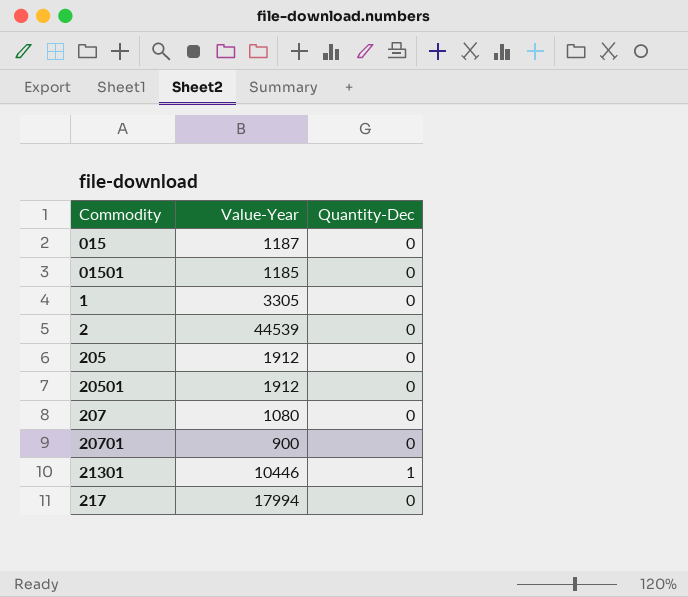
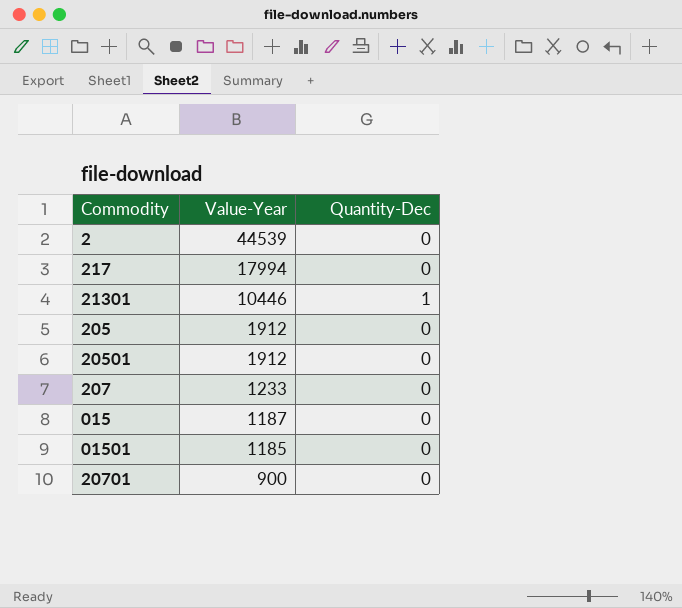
row order: none -> Value-Year descending
row 1: 3305 | 0 -> none
207 | Value-Year: 1080 -> 1233

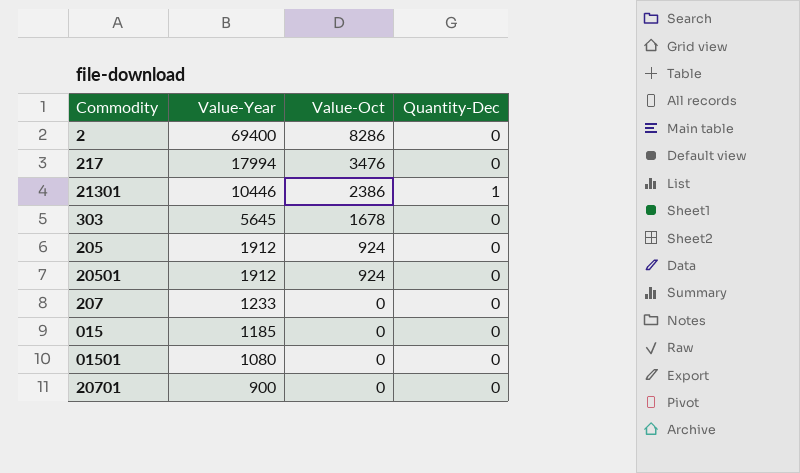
column Value-Oct | position: none -> 3
2 | Value-Year: 44539 -> 69400
row 303: none -> 5645 | 1678 | 0
015 | Value-Year: 1187 -> 1185
01501 | Value-Year: 1185 -> 1080

